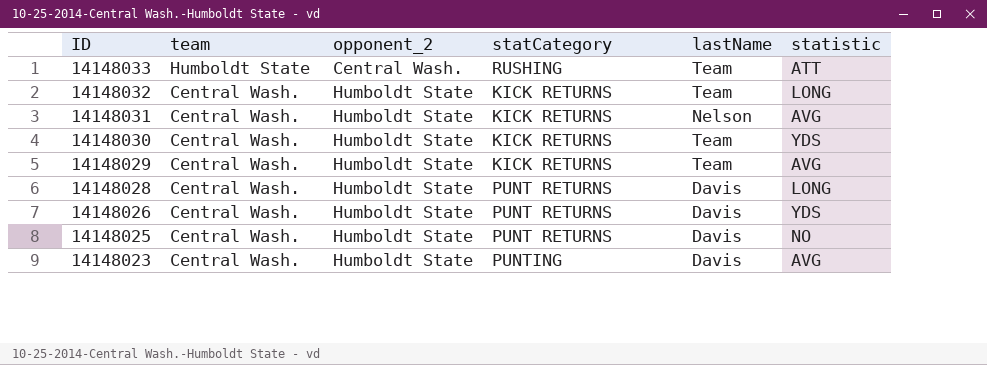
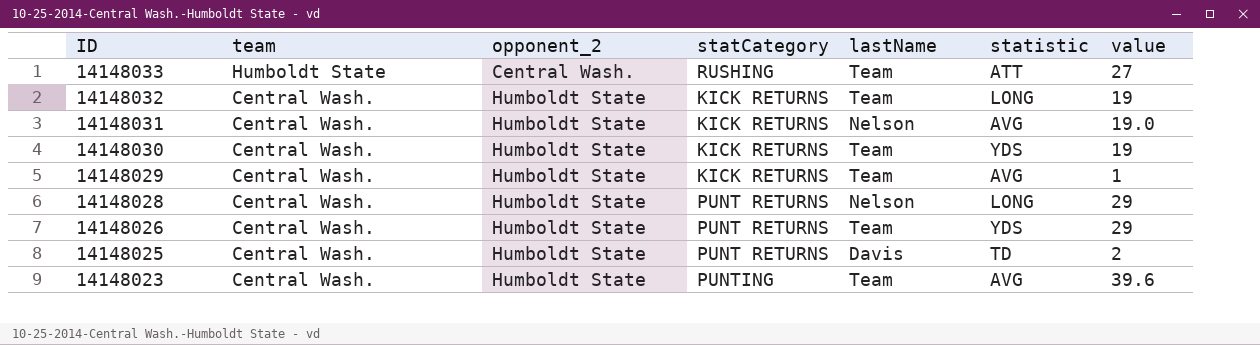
column value | position: none -> 7
14148028 | lastName: Davis -> Nelson
14148026 | lastName: Davis -> Team
14148025 | statistic: NO -> TD
14148023 | lastName: Davis -> Team

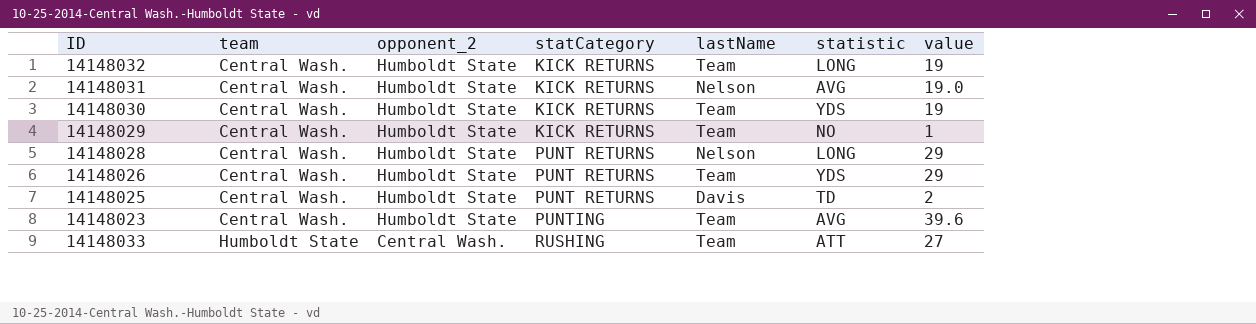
row order: ID descending -> team ascending
14148029 | statistic: AVG -> NO

